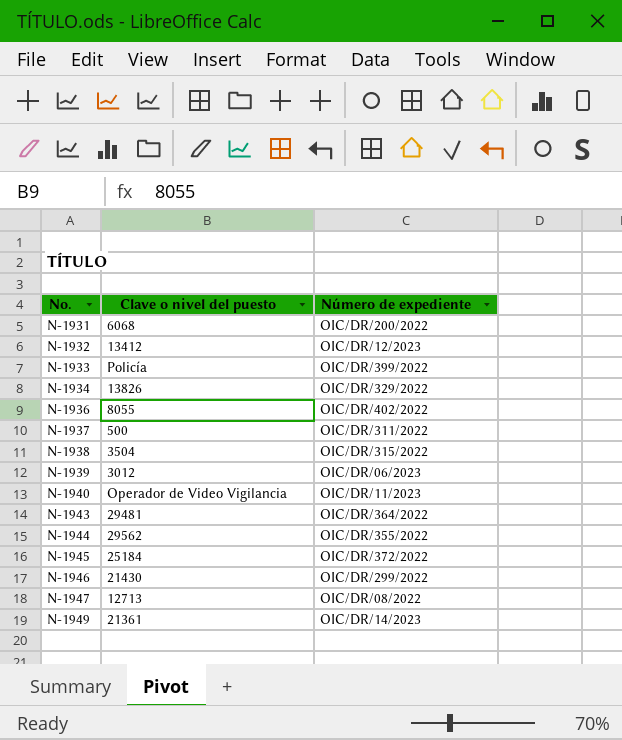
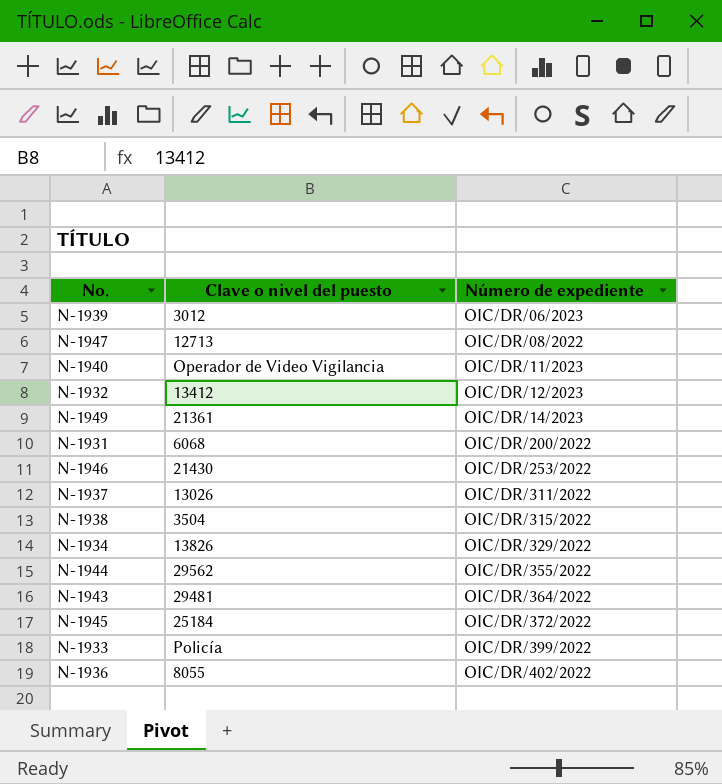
row order: No. ascending -> Número de expediente ascending
N-1946 | Número de expediente: OIC/DR/299/2022 -> OIC/DR/253/2022
N-1937 | Clave o nivel del puesto: 500 -> 13026

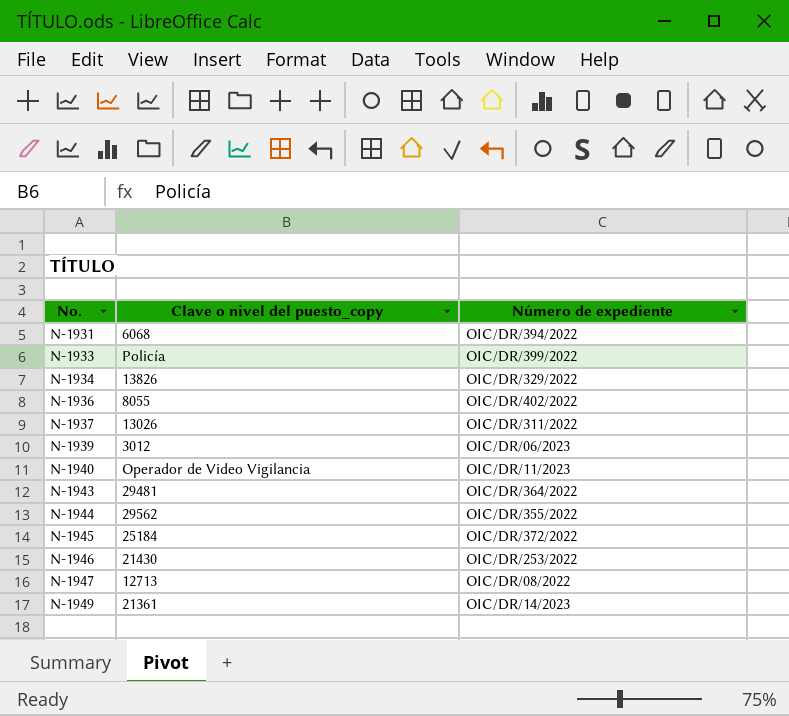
row order: Número de expediente ascending -> No. ascending
column name: Clave o nivel del puesto -> Clave o nivel del puesto_copy
row N-1932: 13412 | OIC/DR/12/2023 -> none
row N-1938: 3504 | OIC/DR/315/2022 -> none
N-1931 | Número de expediente: OIC/DR/200/2022 -> OIC/DR/394/2022

